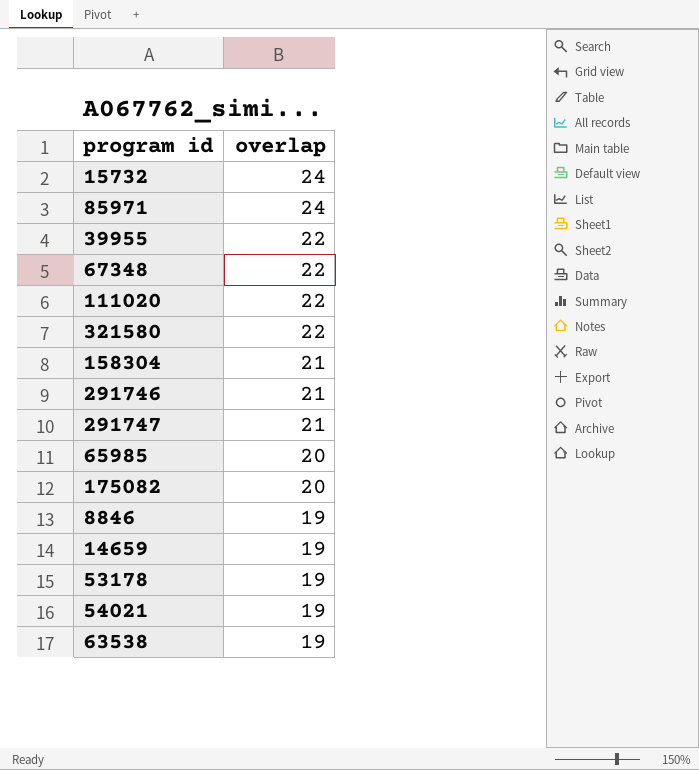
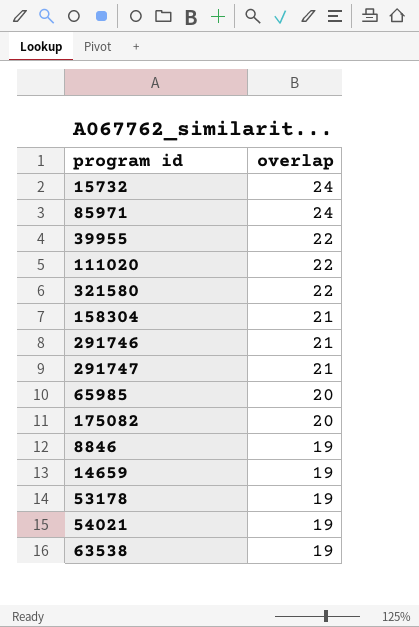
row 67348: 22 -> none

